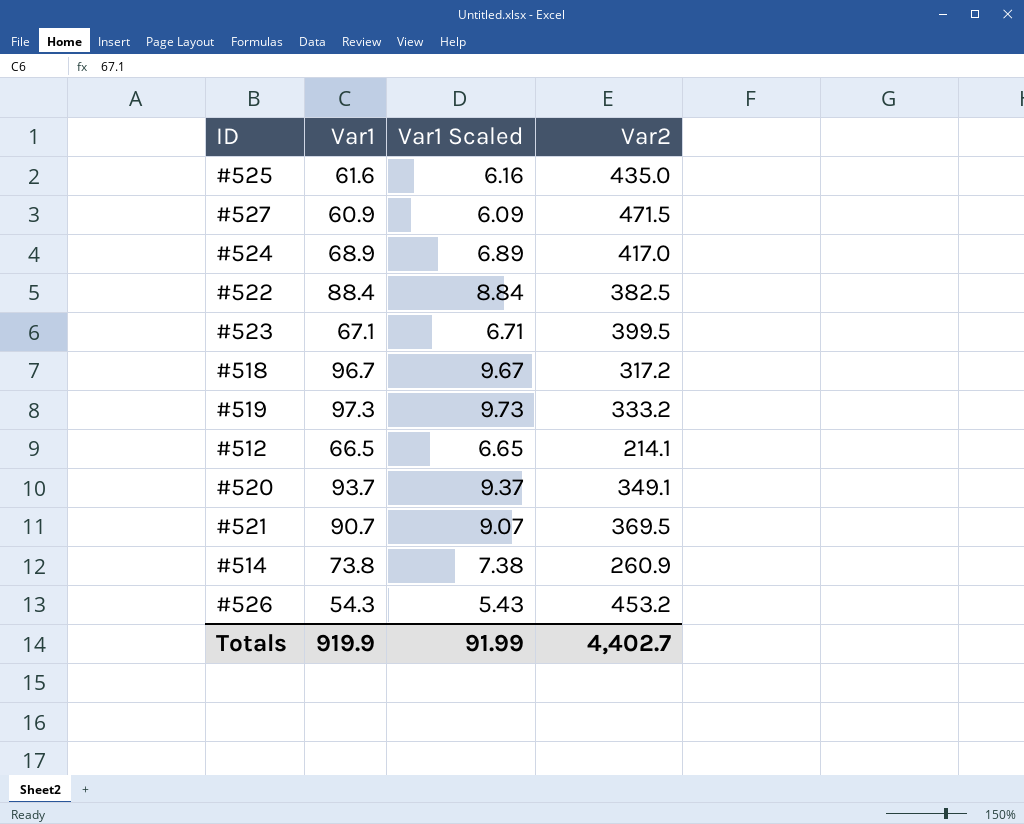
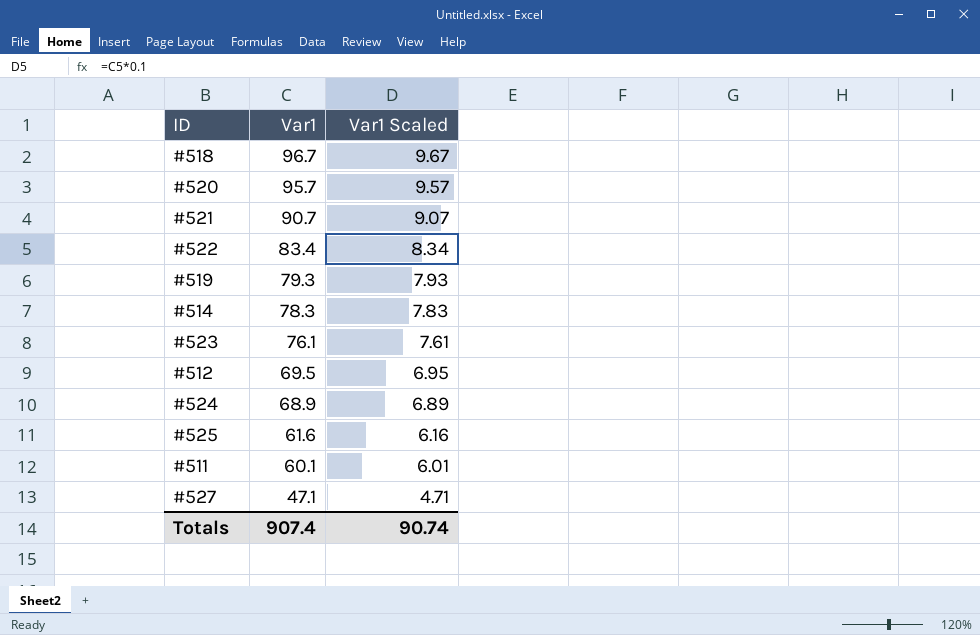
row order: none -> Var1 descending
column Var2 | position: 4 -> none
row #526: 54.3 | 5.43 | 453.2 -> none
#520 | Var1: 93.7 -> 95.7
#520 | Var1 Scaled: 9.37 -> 9.57
#522 | Var1: 88.4 -> 83.4
#522 | Var1 Scaled: 8.84 -> 8.34
#519 | Var1: 97.3 -> 79.3
#519 | Var1 Scaled: 9.73 -> 7.93
#514 | Var1: 73.8 -> 78.3
#514 | Var1 Scaled: 7.38 -> 7.83
#523 | Var1: 67.1 -> 76.1
#523 | Var1 Scaled: 6.71 -> 7.61
#512 | Var1: 66.5 -> 69.5
#512 | Var1 Scaled: 6.65 -> 6.95
row #511: none -> 60.1 | 6.01
#527 | Var1: 60.9 -> 47.1
#527 | Var1 Scaled: 6.09 -> 4.71
Totals | Var1: 919.9 -> 907.4
Totals | Var1 Scaled: 91.99 -> 90.74

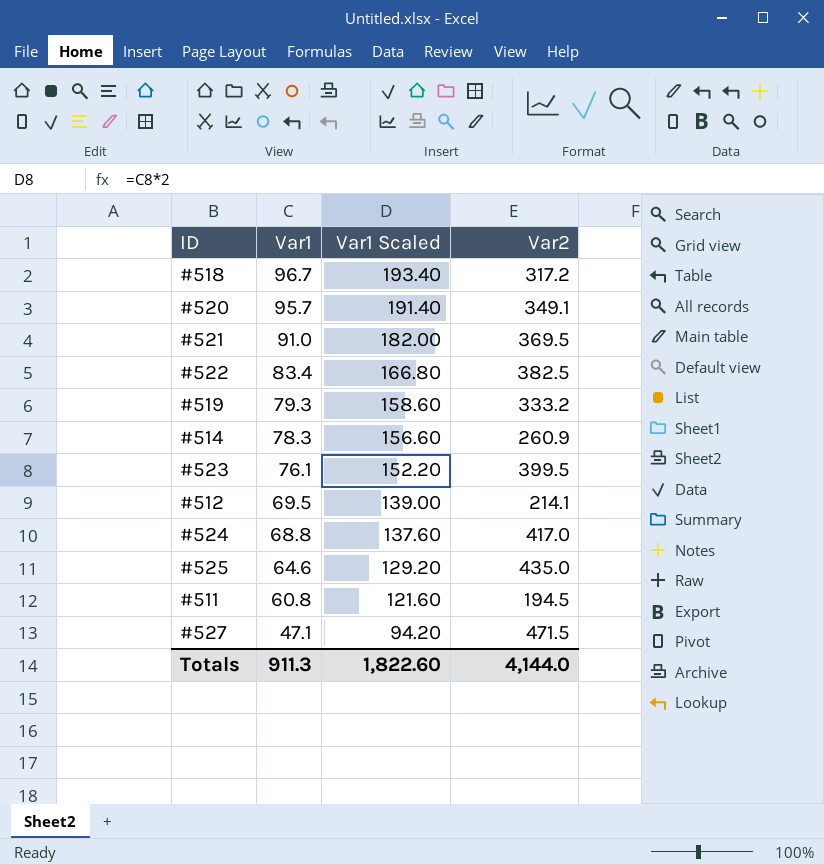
column Var1 Scaled | formula: [Var1] * 0.1 -> [Var1] * 2
column Var2 | position: none -> 4
#521 | Var1: 90.7 -> 91.0
#524 | Var1: 68.9 -> 68.8
#525 | Var1: 61.6 -> 64.6
#511 | Var1: 60.1 -> 60.8
Totals | Var1: 907.4 -> 911.3
Totals | Var1 Scaled: 90.74 -> 1,822.60

